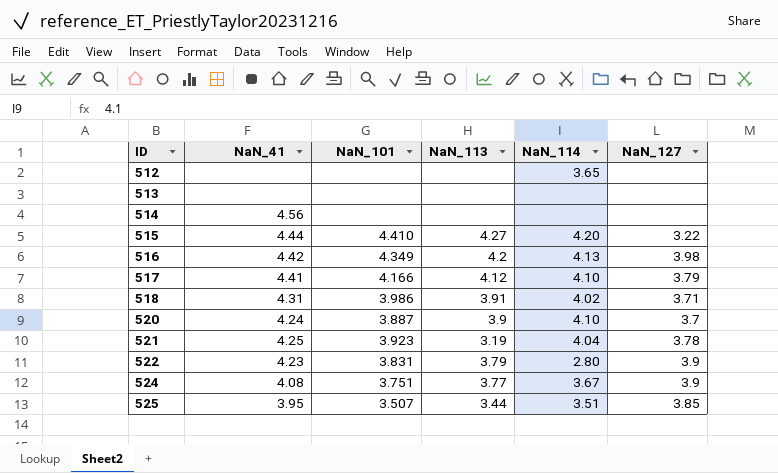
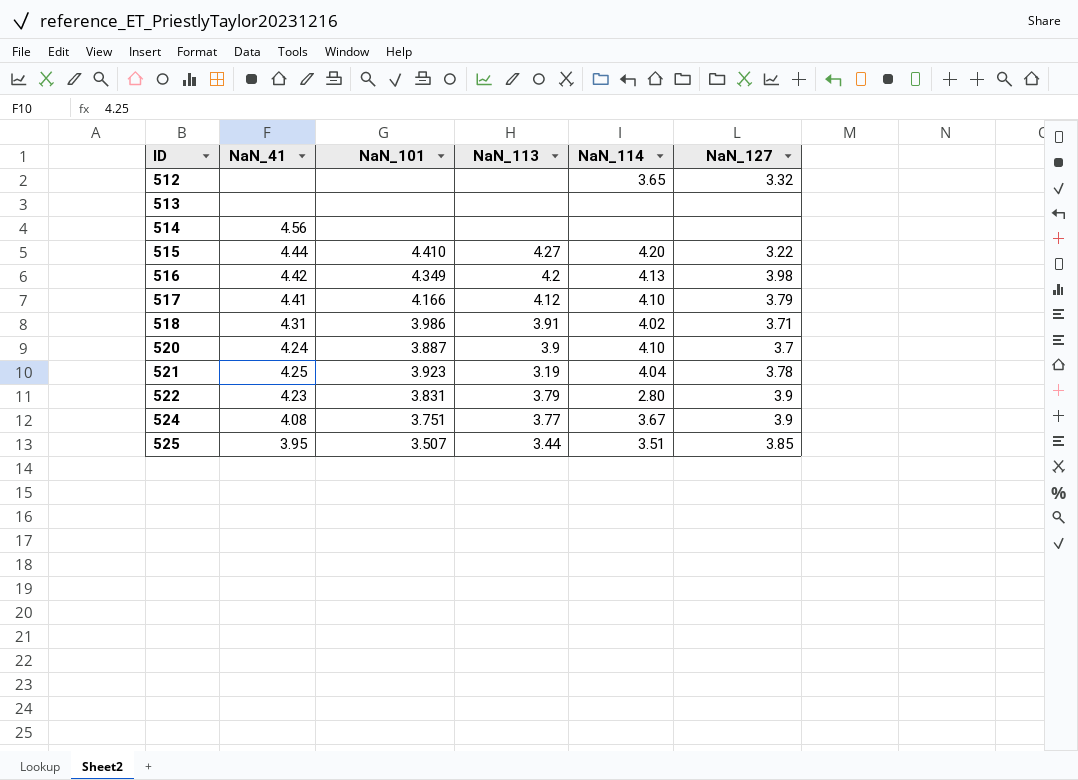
512 | NaN_127: none -> 3.32

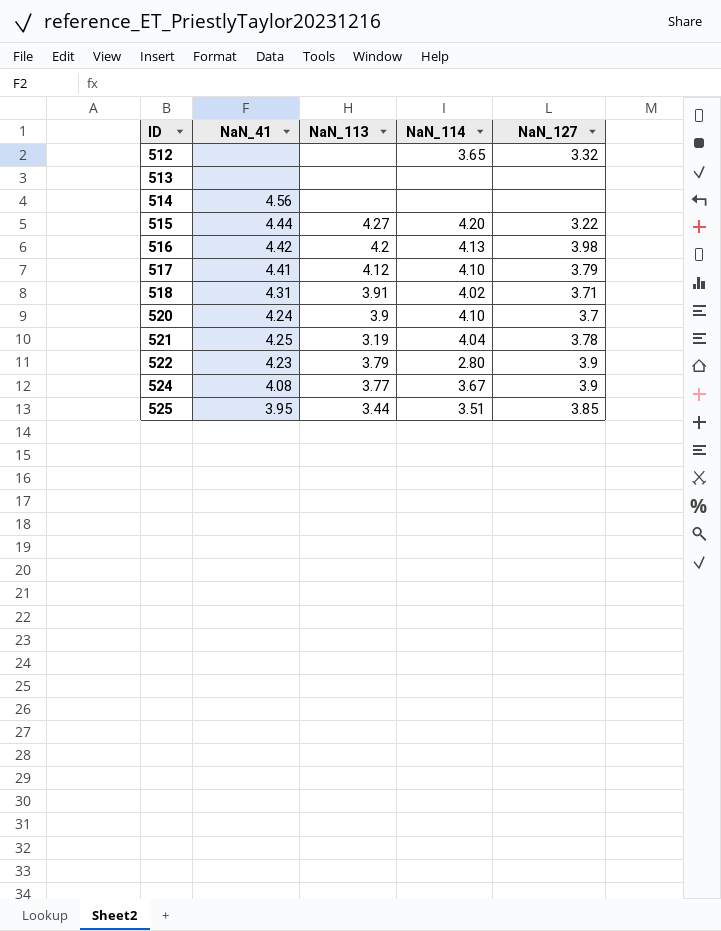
column NaN_101 | position: 3 -> none

